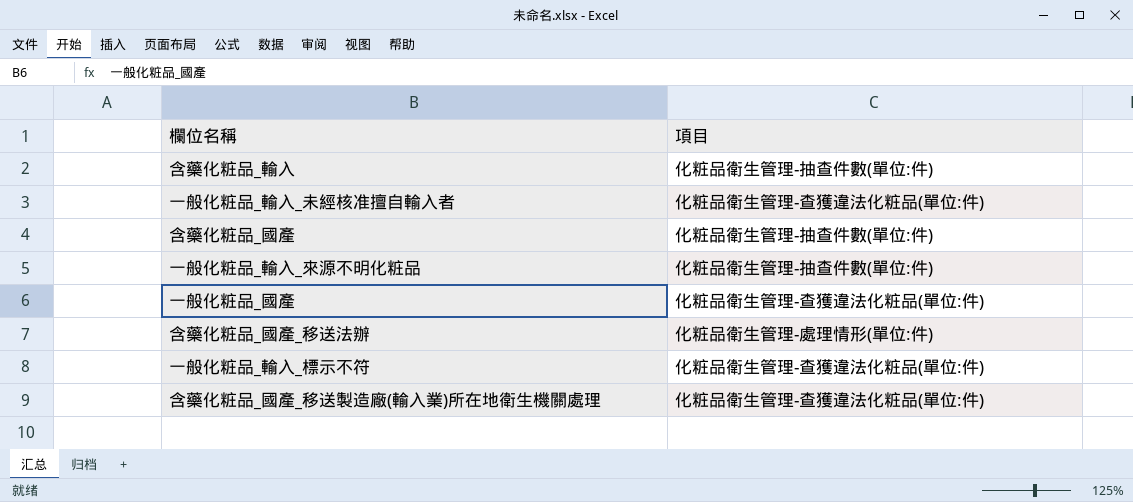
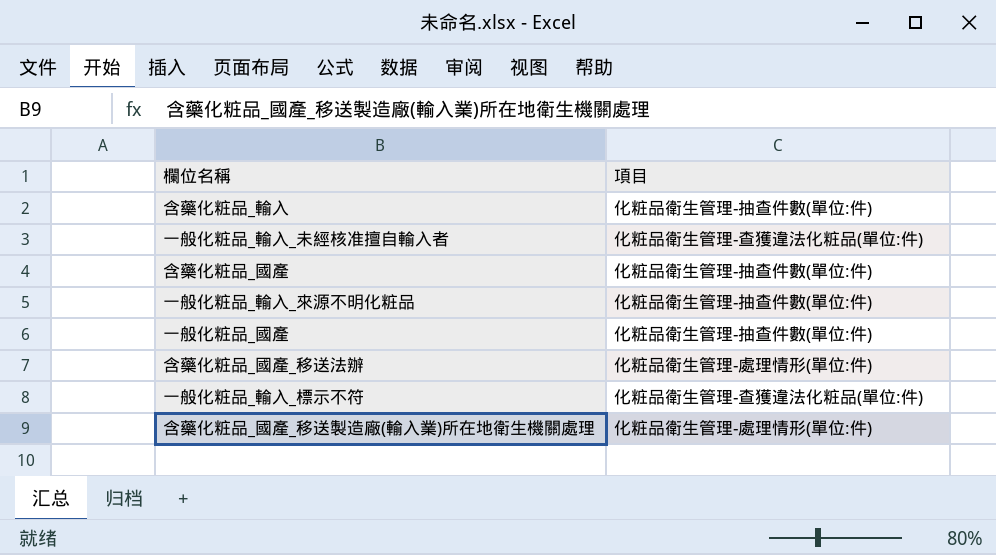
一般化粧品_國產 | 項目: 化粧品衛生管理-查獲違法化粧品(單位:件) -> 化粧品衛生管理-抽查件數(單位:件)
含藥化粧品_國產_移送製造廠(輸入業)所在地衛生機關處理 | 項目: 化粧品衛生管理-查獲違法化粧品(單位:件) -> 化粧品衛生管理-處理情形(單位:件)

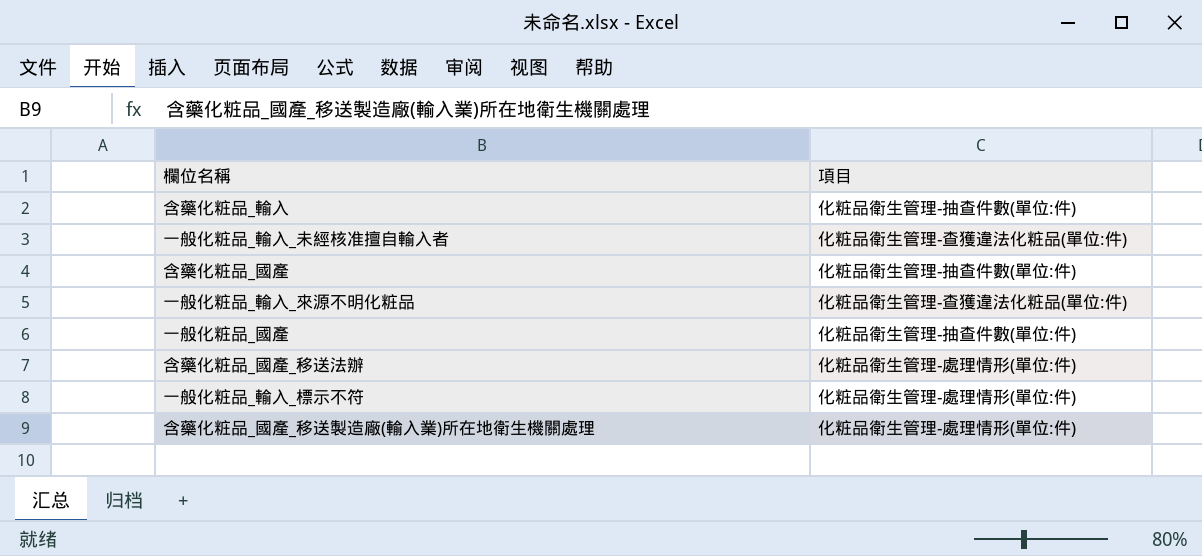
一般化粧品_輸入_來源不明化粧品 | 項目: 化粧品衛生管理-抽查件數(單位:件) -> 化粧品衛生管理-查獲違法化粧品(單位:件)
一般化粧品_輸入_標示不符 | 項目: 化粧品衛生管理-查獲違法化粧品(單位:件) -> 化粧品衛生管理-處理情形(單位:件)

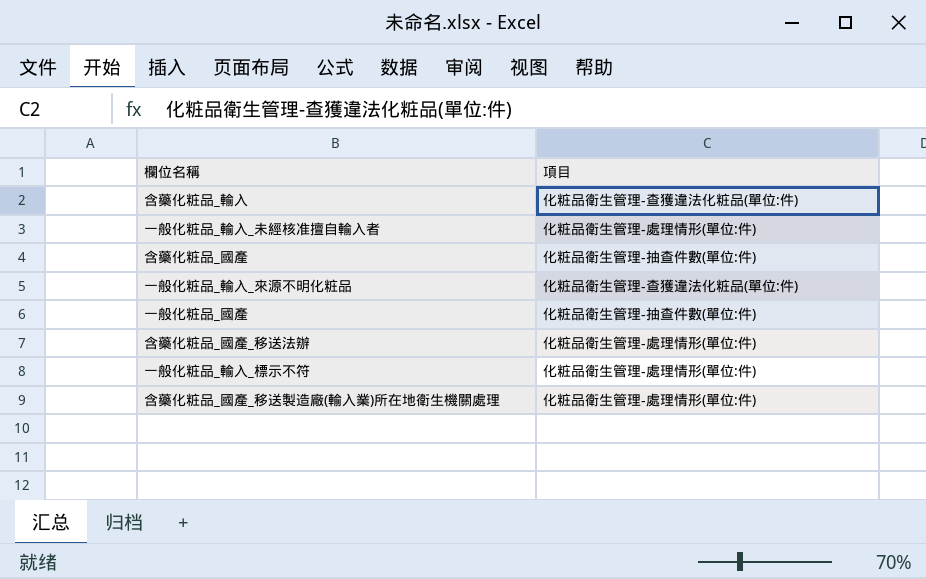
含藥化粧品_輸入 | 項目: 化粧品衛生管理-抽查件數(單位:件) -> 化粧品衛生管理-查獲違法化粧品(單位:件)
一般化粧品_輸入_未經核准擅自輸入者 | 項目: 化粧品衛生管理-查獲違法化粧品(單位:件) -> 化粧品衛生管理-處理情形(單位:件)

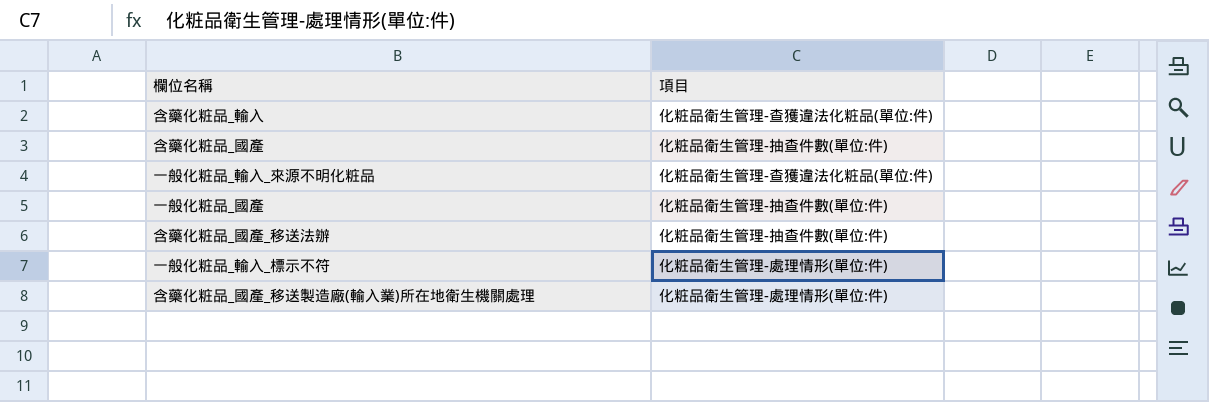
row 一般化粧品_輸入_未經核准擅自輸入者: 化粧品衛生管理-處理情形(單位:件) -> none
含藥化粧品_國產_移送法辦 | 項目: 化粧品衛生管理-處理情形(單位:件) -> 化粧品衛生管理-抽查件數(單位:件)

